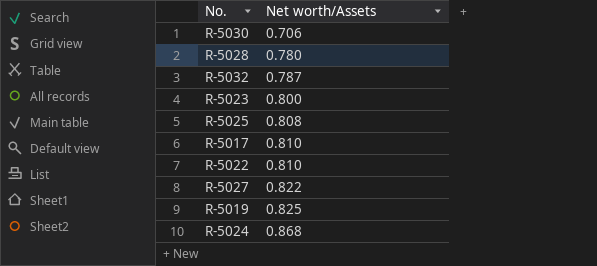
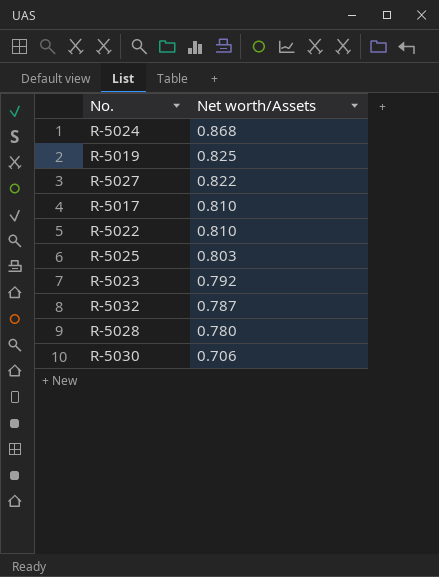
row order: Net worth/Assets ascending -> Net worth/Assets descending
R-5025 | Net worth/Assets: 0.808 -> 0.803
R-5023 | Net worth/Assets: 0.800 -> 0.792

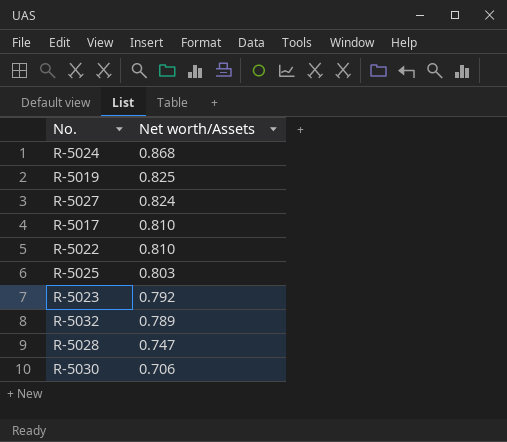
R-5027 | Net worth/Assets: 0.822 -> 0.824
R-5032 | Net worth/Assets: 0.787 -> 0.789
R-5028 | Net worth/Assets: 0.780 -> 0.747

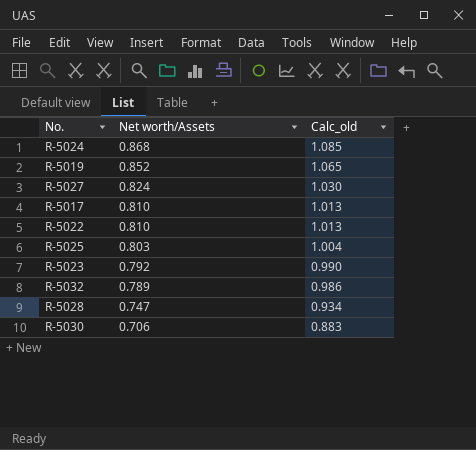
column Calc_old | formula: none -> [Net worth/Assets] * 1.25
R-5019 | Net worth/Assets: 0.825 -> 0.852

